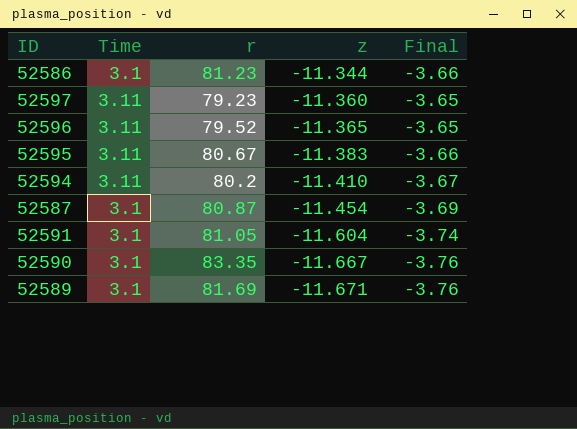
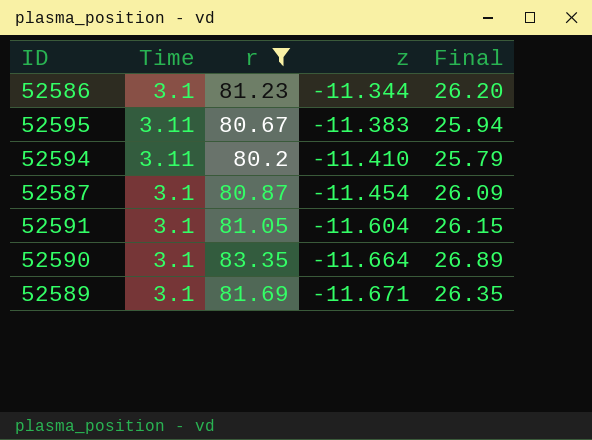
filter: none -> r >= 80.2
column Final | formula: [z] / [Time] -> [r] / [Time]
52590 | z: -11.667 -> -11.664

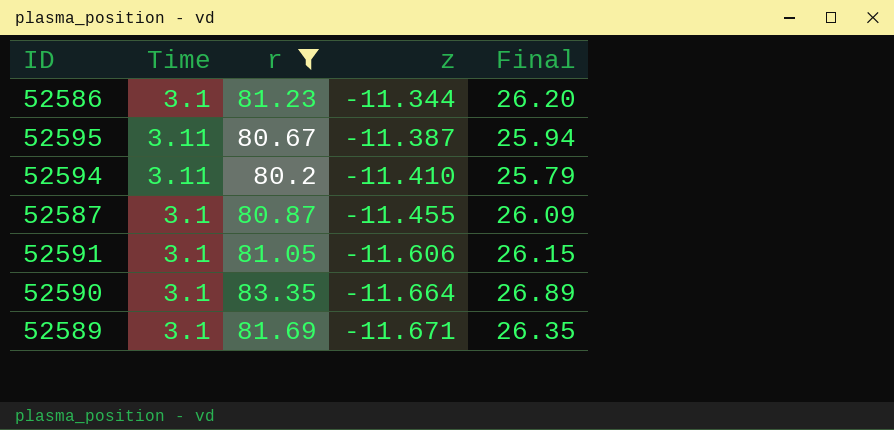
52595 | z: -11.383 -> -11.387
52587 | z: -11.454 -> -11.455
52591 | z: -11.604 -> -11.606

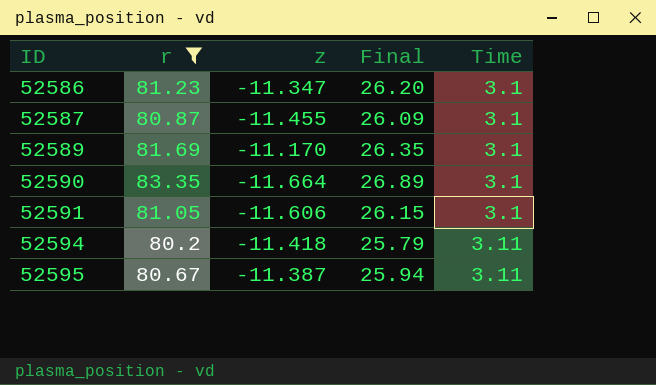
row order: z descending -> ID ascending
column Time | position: 2 -> 5
52586 | z: -11.344 -> -11.347
52589 | z: -11.671 -> -11.170
52594 | z: -11.410 -> -11.418

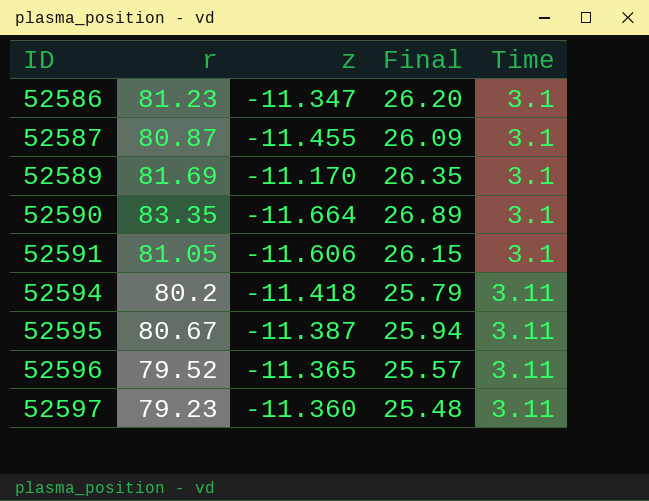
filter: r >= 80.2 -> none

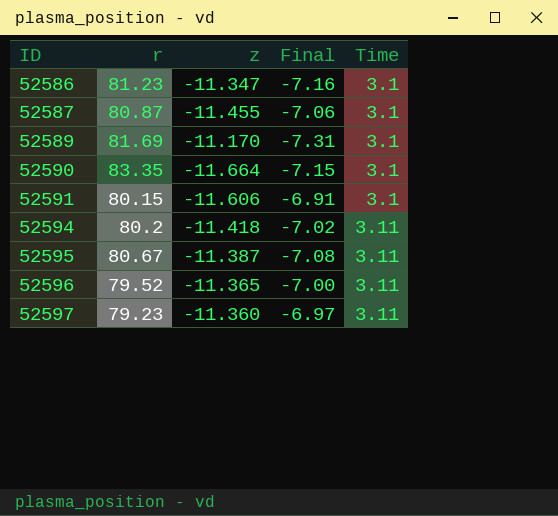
column Final | formula: [r] / [Time] -> [r] / [z]
52591 | r: 81.05 -> 80.15

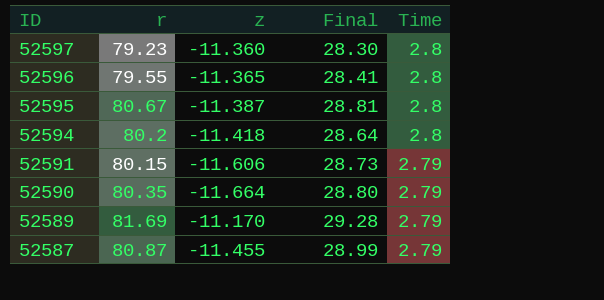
row order: ID ascending -> ID descending
column Final | formula: [r] / [z] -> [r] / [Time]
row 52586: 81.23 | -11.347 | -7.16 | 3.1 -> none
52597 | Time: 3.11 -> 2.8
52596 | r: 79.52 -> 79.55
52596 | Time: 3.11 -> 2.8
52595 | Time: 3.11 -> 2.8
52594 | Time: 3.11 -> 2.8
52591 | Time: 3.1 -> 2.79
52590 | r: 83.35 -> 80.35
52590 | Time: 3.1 -> 2.79
52589 | Time: 3.1 -> 2.79
52587 | Time: 3.1 -> 2.79

